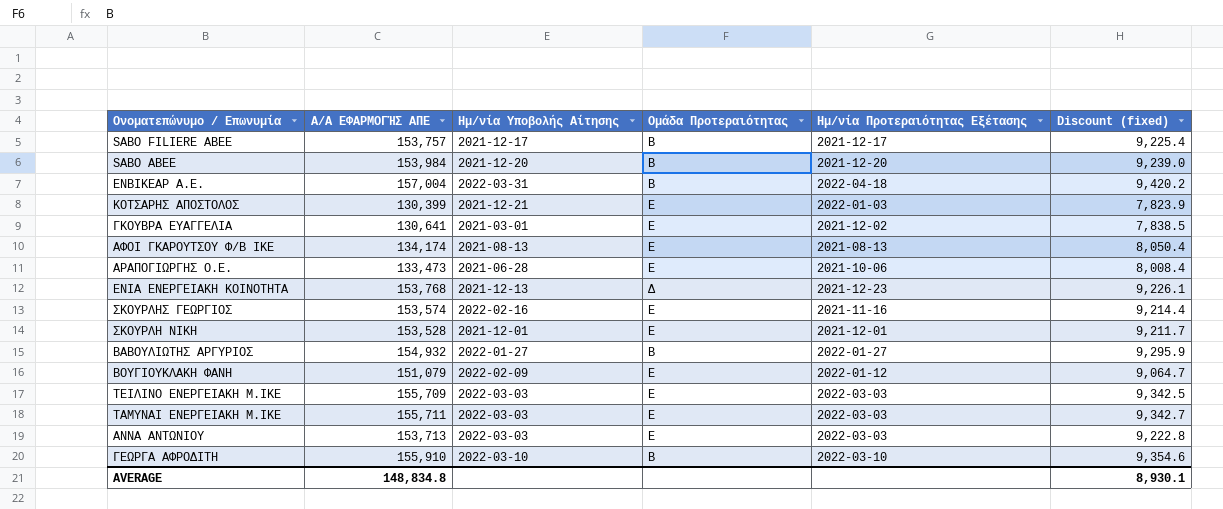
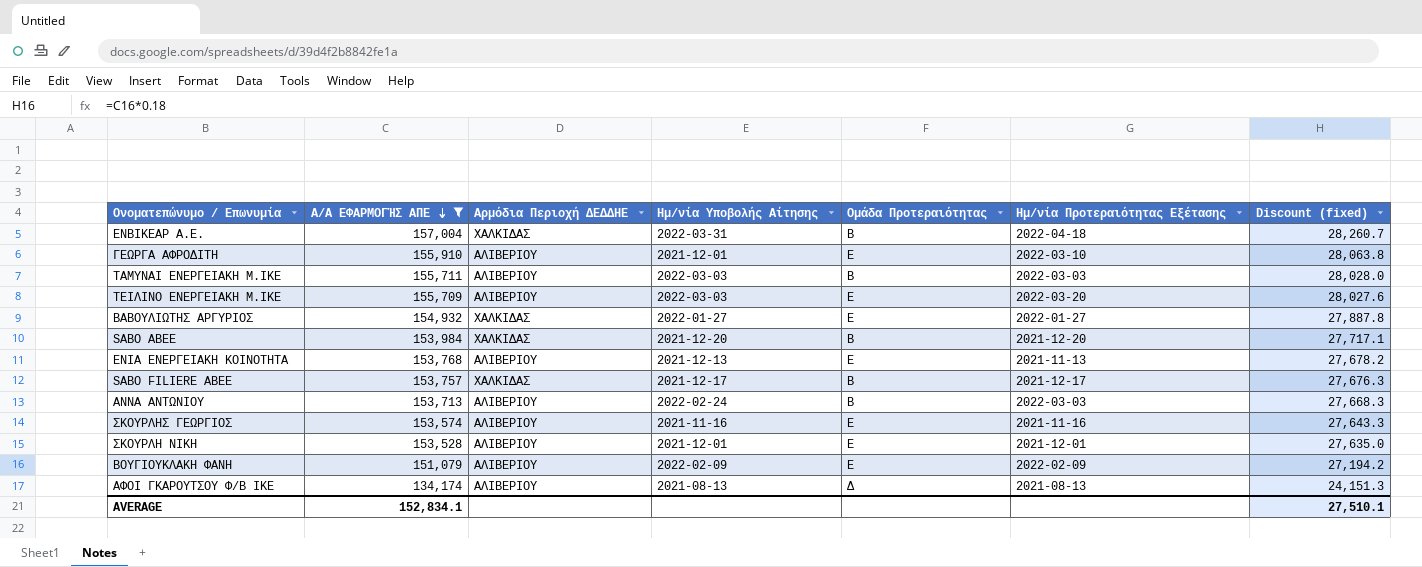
filter: none -> Α/Α ΕΦΑΡΜΟΓΉΣ ΑΠΕ >= 134,174
row order: none -> Α/Α ΕΦΑΡΜΟΓΉΣ ΑΠΕ descending
column Αρμόδια Περιοχή ΔΕΔΔΗΕ | position: none -> 3
column Discount (fixed) | formula: [Α/Α ΕΦΑΡΜΟΓΉΣ ΑΠΕ] * 0.06 -> [Α/Α ΕΦΑΡΜΟΓΉΣ ΑΠΕ] * 0.18
ΓΕΩΡΓΑ ΑΦΡΟΔΙΤΗ | Ημ/νία Υποβολής Αίτησης: 2022-03-10 -> 2021-12-01
ΓΕΩΡΓΑ ΑΦΡΟΔΙΤΗ | Ομάδα Προτεραιότητας: Β -> Ε
ΤΑΜΥΝΑΙ ΕΝΕΡΓΕΙΑΚΗ Μ.ΙΚΕ | Ομάδα Προτεραιότητας: Ε -> Β
ΤΕΙΛΙΝΟ ΕΝΕΡΓΕΙΑΚΗ Μ.ΙΚΕ | Ημ/νία Προτεραιότητας Εξέτασης: 2022-03-03 -> 2022-03-20
ΒΑΒΟΥΛΙΩΤΗΣ ΑΡΓΥΡΙΟΣ | Ομάδα Προτεραιότητας: Β -> Ε
ΕΝΙΑ ΕΝΕΡΓΕΙΑΚΗ ΚΟΙΝΟΤΗΤΑ | Ομάδα Προτεραιότητας: Δ -> Ε
ΕΝΙΑ ΕΝΕΡΓΕΙΑΚΗ ΚΟΙΝΟΤΗΤΑ | Ημ/νία Προτεραιότητας Εξέτασης: 2021-12-23 -> 2021-11-13
ΑΝΝΑ ΑΝΤΩΝΙΟΥ | Ημ/νία Υποβολής Αίτησης: 2022-03-03 -> 2022-02-24
ΑΝΝΑ ΑΝΤΩΝΙΟΥ | Ομάδα Προτεραιότητας: Ε -> Β
ΣΚΟΥΡΛΗΣ ΓΕΩΡΓΙΟΣ | Ημ/νία Υποβολής Αίτησης: 2022-02-16 -> 2021-11-16
ΒΟΥΓΙΟΥΚΛΑΚΗ ΦΑΝΗ | Ημ/νία Προτεραιότητας Εξέτασης: 2022-01-12 -> 2022-02-09
ΑΦΟΙ ΓΚΑΡΟΥΤΣΟΥ Φ/Β ΙΚΕ | Ομάδα Προτεραιότητας: Ε -> Δ
AVERAGE | Α/Α ΕΦΑΡΜΟΓΉΣ ΑΠΕ: 148,834.8 -> 152,834.1
AVERAGE | Discount (fixed): 8,930.1 -> 27,510.1

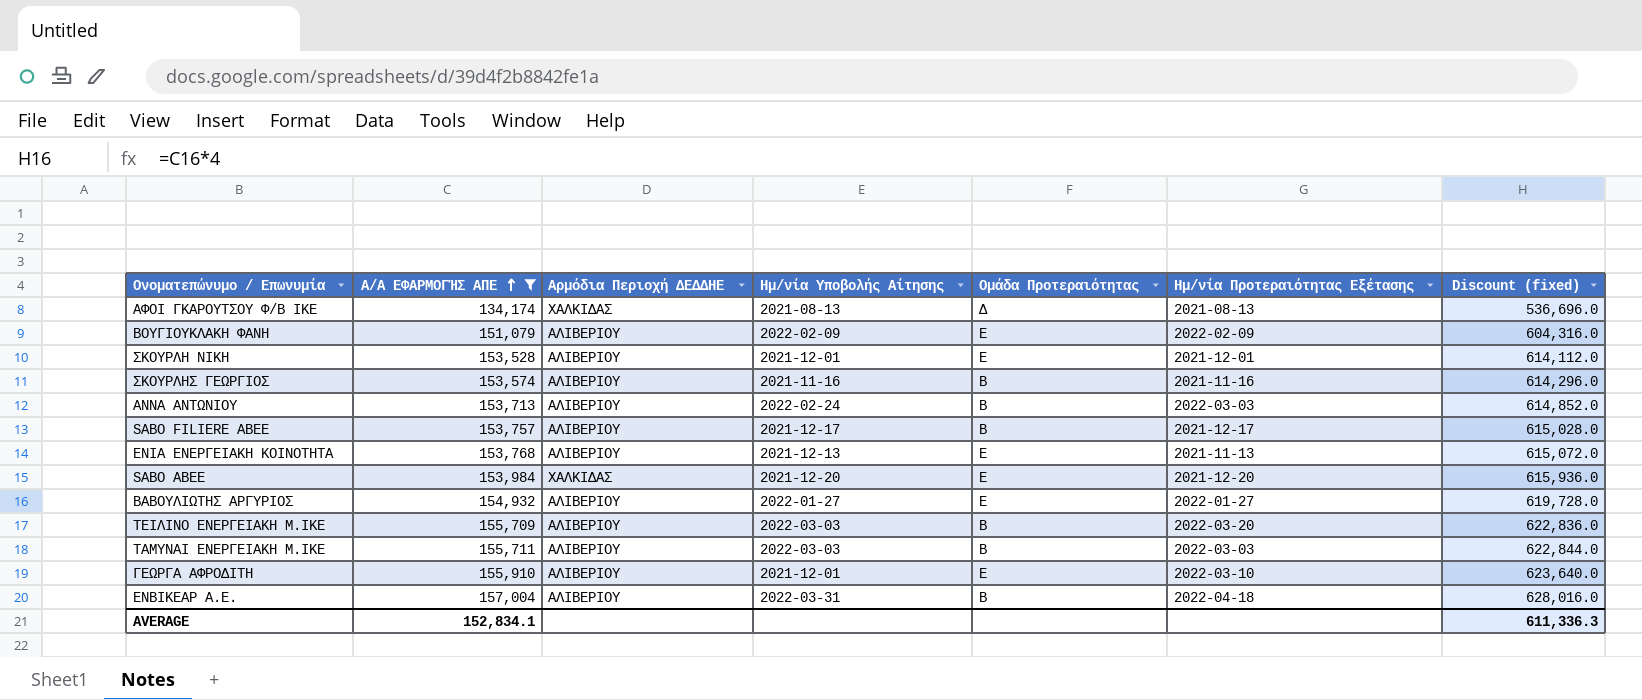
row order: Α/Α ΕΦΑΡΜΟΓΉΣ ΑΠΕ descending -> Α/Α ΕΦΑΡΜΟΓΉΣ ΑΠΕ ascending
column Discount (fixed) | formula: [Α/Α ΕΦΑΡΜΟΓΉΣ ΑΠΕ] * 0.18 -> [Α/Α ΕΦΑΡΜΟΓΉΣ ΑΠΕ] * 4
ΑΦΟΙ ΓΚΑΡΟΥΤΣΟΥ Φ/Β ΙΚΕ | Αρμόδια Περιοχή ΔΕΔΔΗΕ: ΑΛΙΒΕΡΙΟΥ -> ΧΑΛΚΙΔΑΣ
ΣΚΟΥΡΛΗΣ ΓΕΩΡΓΙΟΣ | Ομάδα Προτεραιότητας: Ε -> Β
SABO FILIERE ABEE | Αρμόδια Περιοχή ΔΕΔΔΗΕ: ΧΑΛΚΙΔΑΣ -> ΑΛΙΒΕΡΙΟΥ
SABO ΑΒΕΕ | Ομάδα Προτεραιότητας: Β -> Ε
ΒΑΒΟΥΛΙΩΤΗΣ ΑΡΓΥΡΙΟΣ | Αρμόδια Περιοχή ΔΕΔΔΗΕ: ΧΑΛΚΙΔΑΣ -> ΑΛΙΒΕΡΙΟΥ
ΤΕΙΛΙΝΟ ΕΝΕΡΓΕΙΑΚΗ Μ.ΙΚΕ | Ομάδα Προτεραιότητας: Ε -> Β
ΕΝΒΙΚΕΑΡ Α.Ε. | Αρμόδια Περιοχή ΔΕΔΔΗΕ: ΧΑΛΚΙΔΑΣ -> ΑΛΙΒΕΡΙΟΥ
AVERAGE | Discount (fixed): 27,510.1 -> 611,336.3

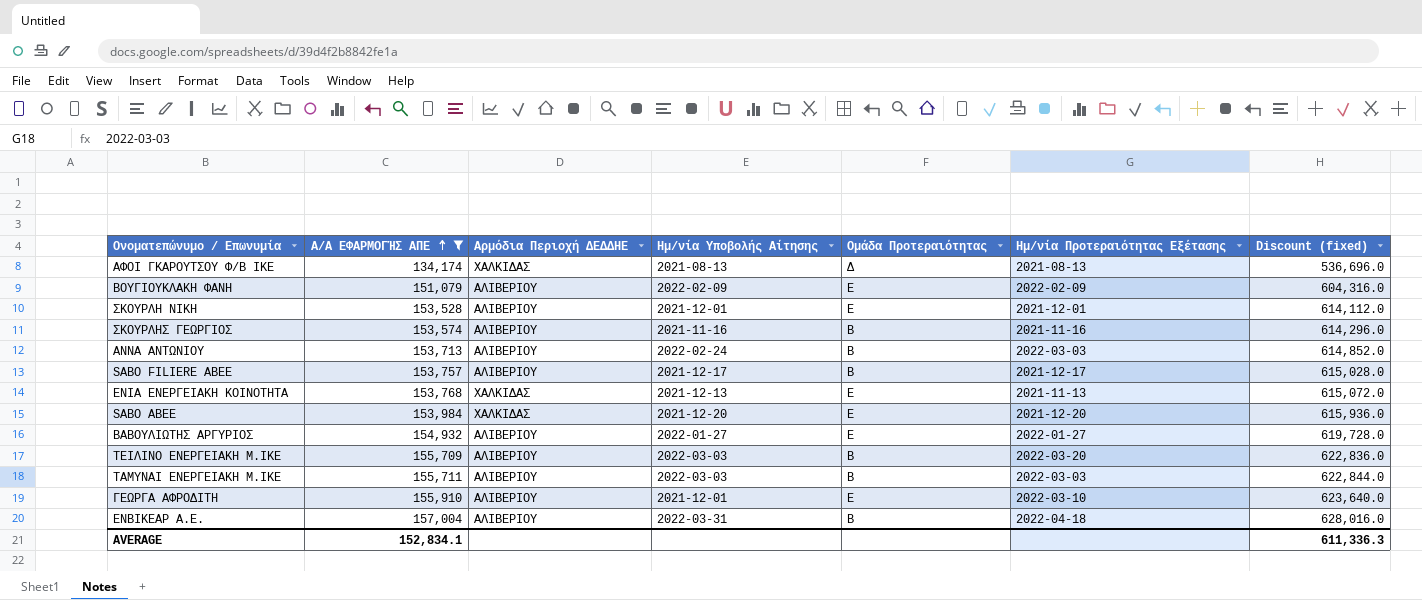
ΕΝΙΑ ΕΝΕΡΓΕΙΑΚΗ ΚΟΙΝΟΤΗΤΑ | Αρμόδια Περιοχή ΔΕΔΔΗΕ: ΑΛΙΒΕΡΙΟΥ -> ΧΑΛΚΙΔΑΣ

